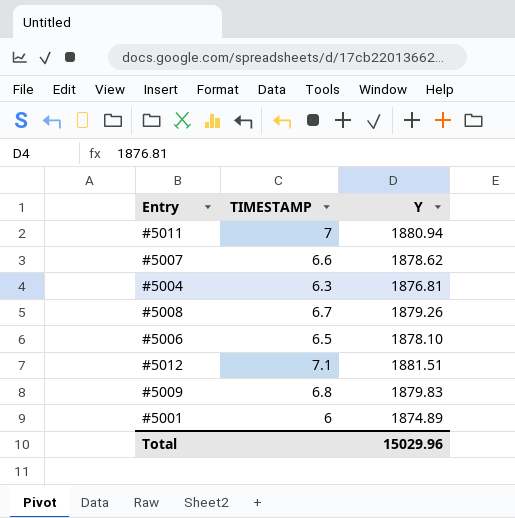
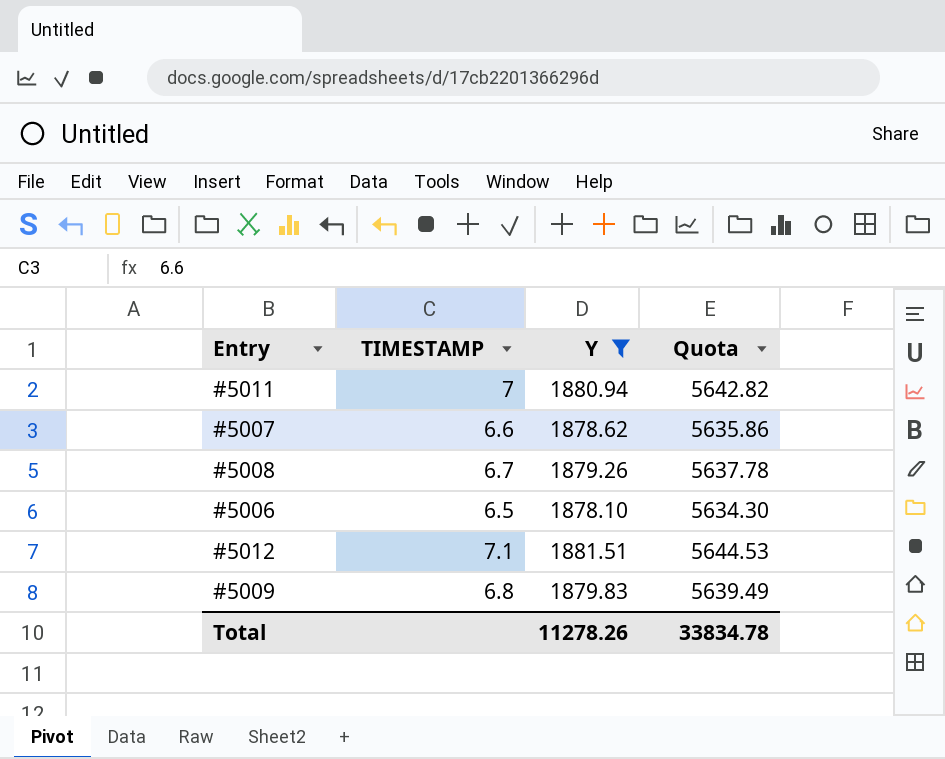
filter: none -> Y >= 1878.10
column Quota | formula: none -> [Y] * 3
Total | Y: 15029.96 -> 11278.26

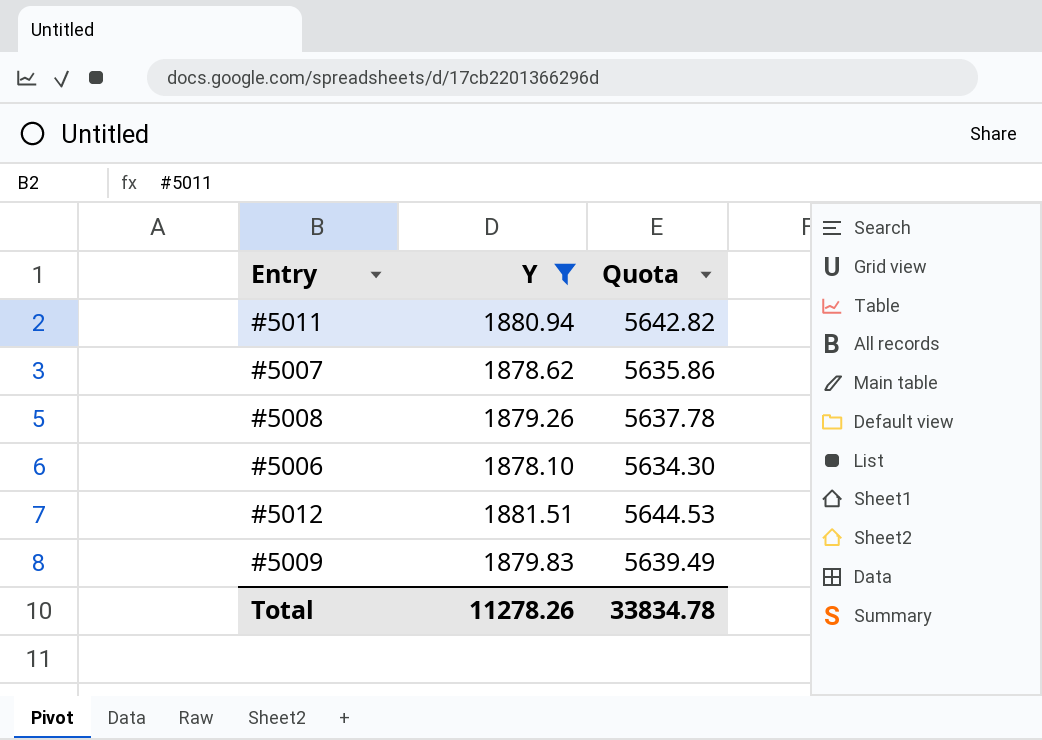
column TIMESTAMP | position: 2 -> none

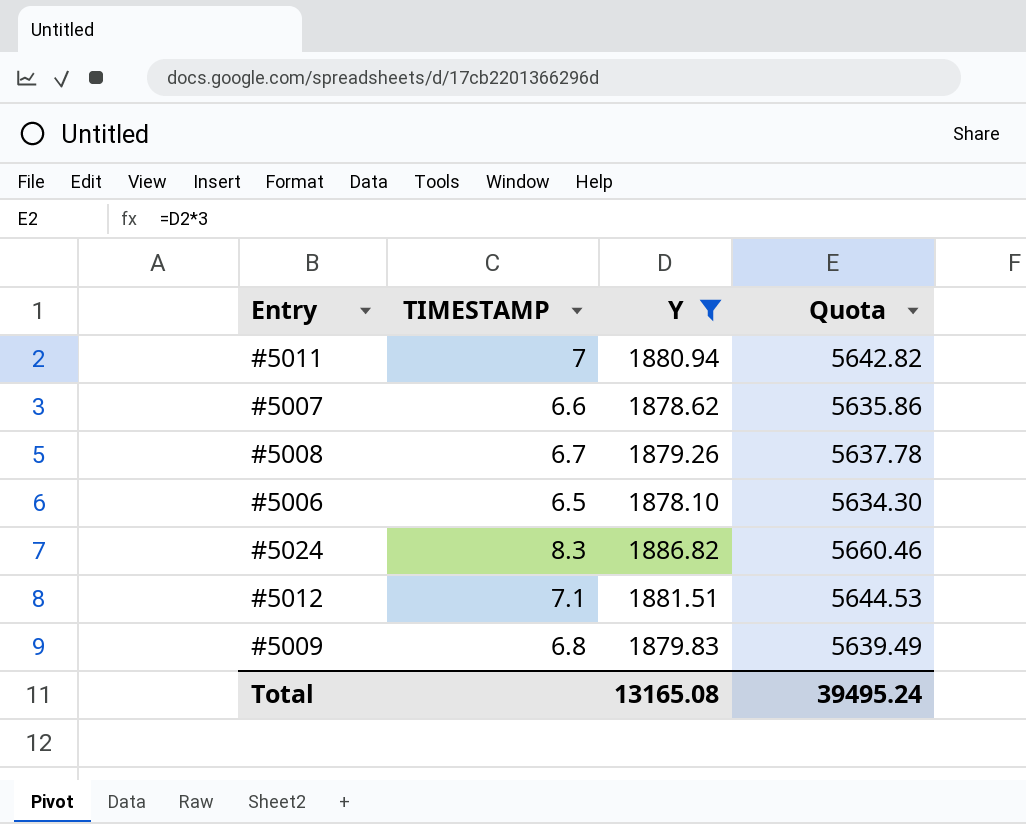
column TIMESTAMP | position: none -> 2
row #5024: none -> 8.3 | 1886.82 | 5660.46
Total | Y: 11278.26 -> 13165.08
Total | Quota: 33834.78 -> 39495.24

